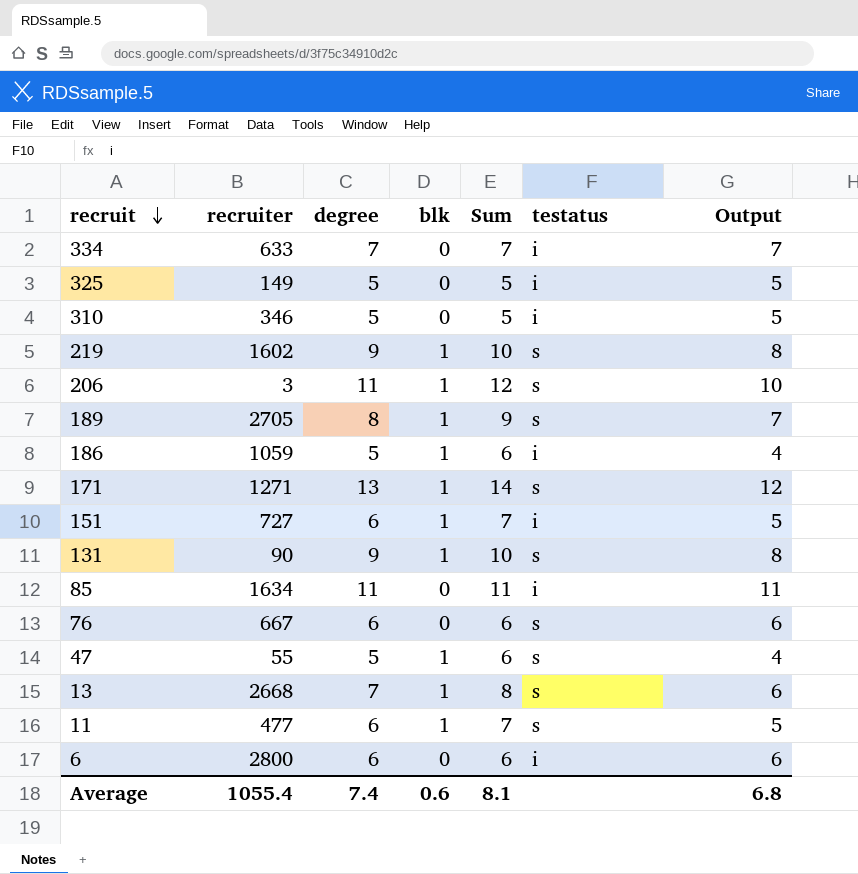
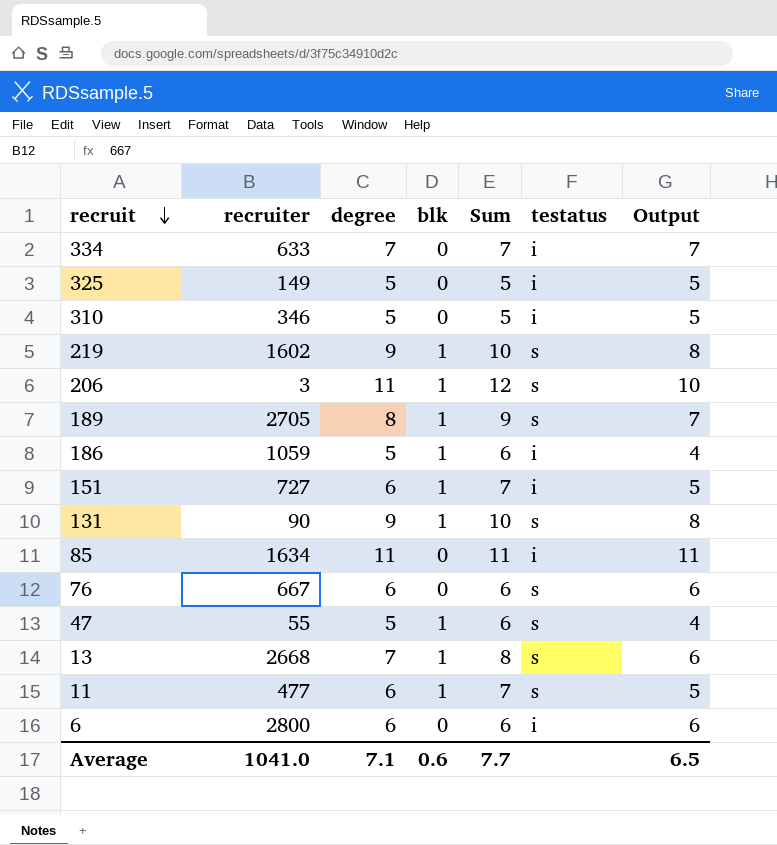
row 171: 1271 | 13 | 1 | 14 | s | 12 -> none
Average | recruiter: 1055.4 -> 1041.0
Average | degree: 7.4 -> 7.1
Average | Sum: 8.1 -> 7.7
Average | Output: 6.8 -> 6.5

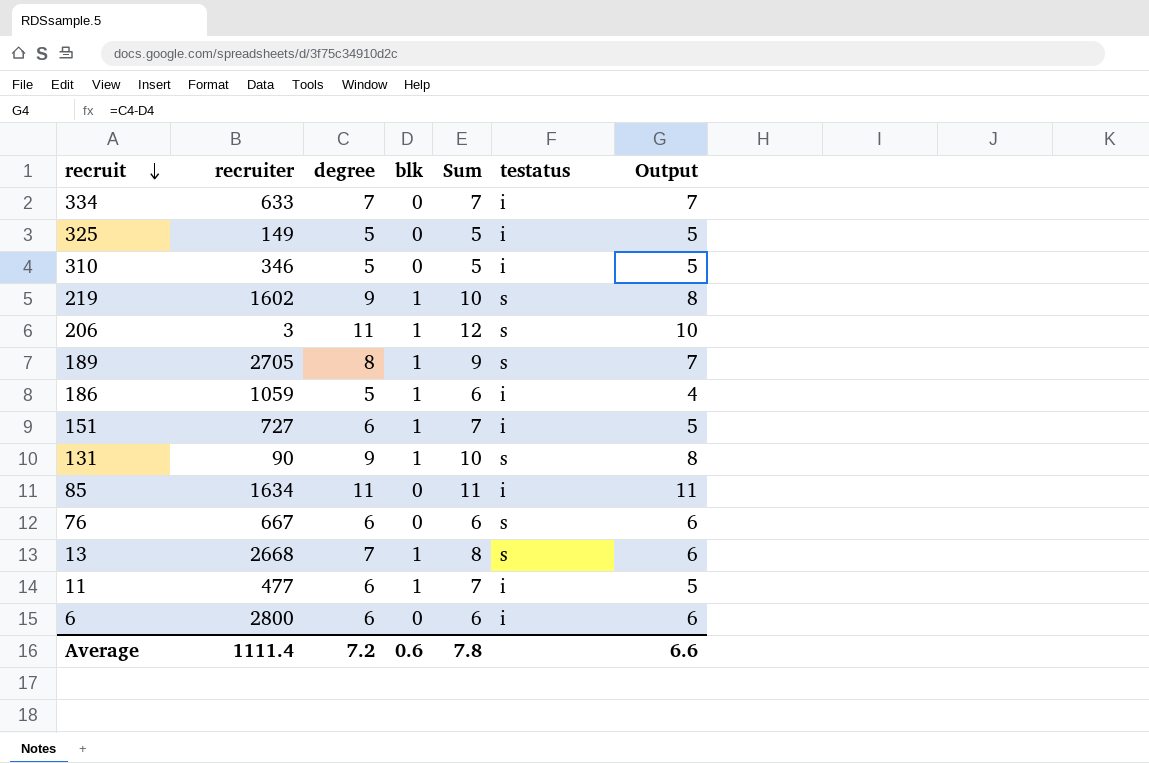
row 47: 55 | 5 | 1 | 6 | s | 4 -> none
11 | testatus: s -> i
Average | recruiter: 1041.0 -> 1111.4
Average | degree: 7.1 -> 7.2
Average | Sum: 7.7 -> 7.8
Average | Output: 6.5 -> 6.6

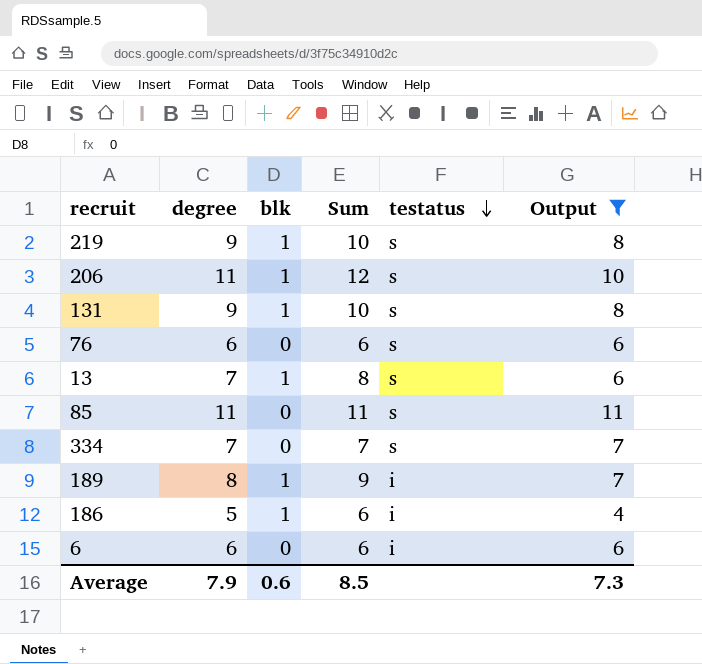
filter: none -> Output != 5
row order: recruit descending -> testatus descending
column recruiter | position: 2 -> none
85 | testatus: i -> s
334 | testatus: i -> s
189 | testatus: s -> i
Average | degree: 7.2 -> 7.9
Average | Sum: 7.8 -> 8.5
Average | Output: 6.6 -> 7.3

